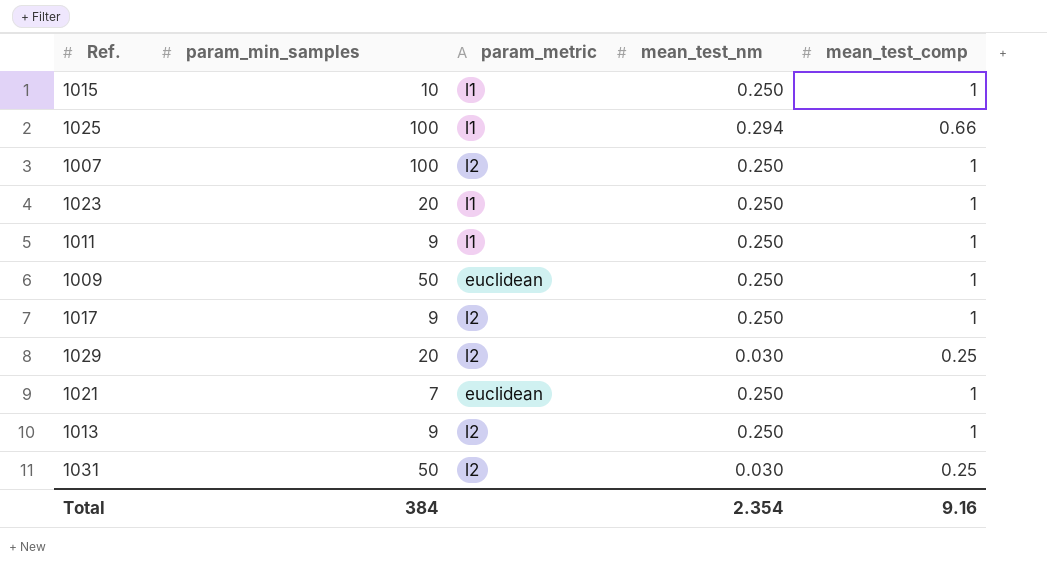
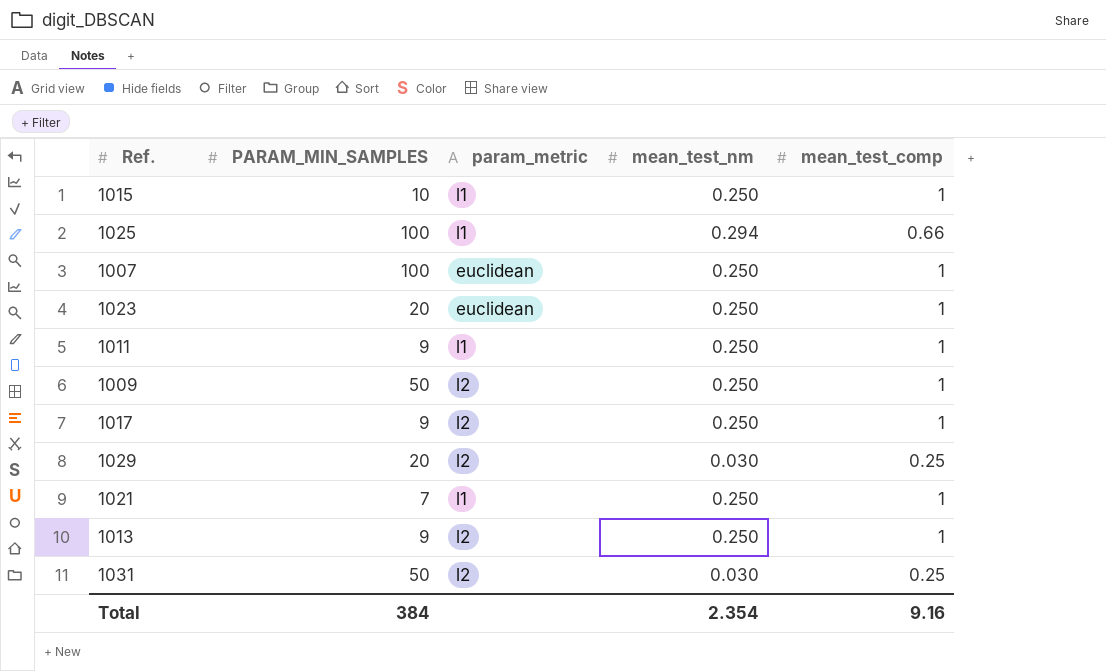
column name: param_min_samples -> PARAM_MIN_SAMPLES
1007 | param_metric: l2 -> euclidean
1023 | param_metric: l1 -> euclidean
1009 | param_metric: euclidean -> l2
1021 | param_metric: euclidean -> l1

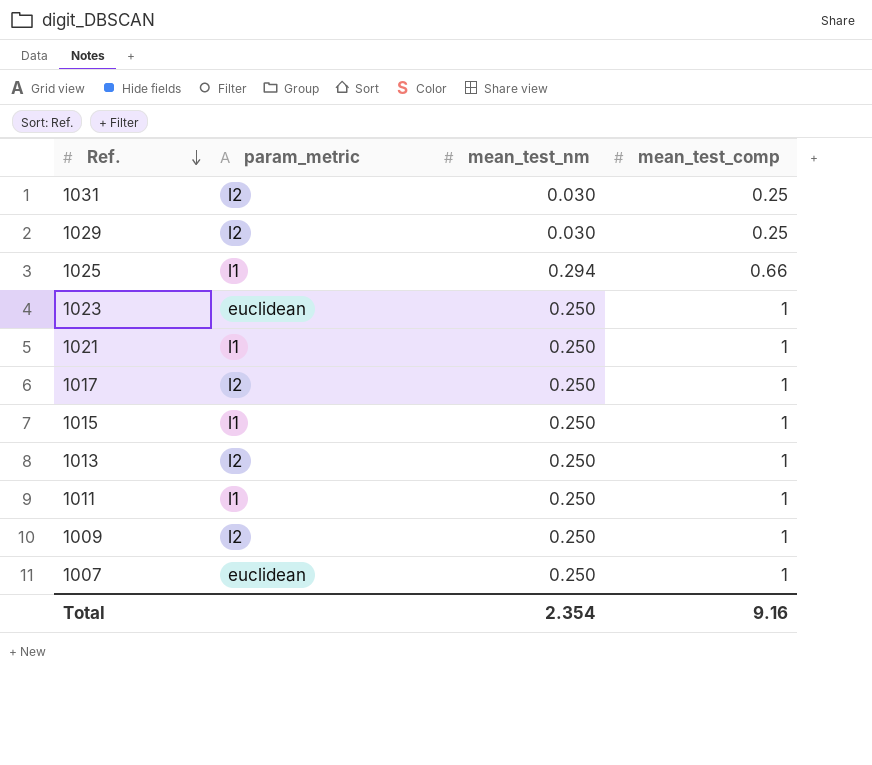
row order: none -> Ref. descending
column PARAM_MIN_SAMPLES | position: 2 -> none

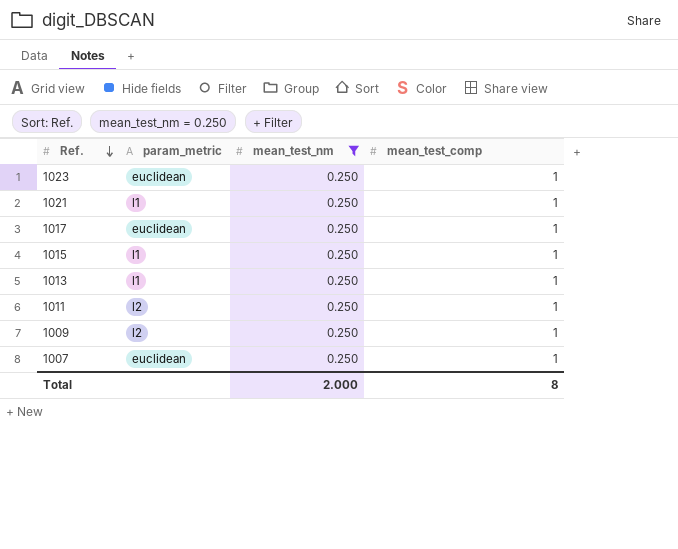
filter: none -> mean_test_nm = 0.250
1017 | param_metric: l2 -> euclidean
1013 | param_metric: l2 -> l1
1011 | param_metric: l1 -> l2
Total | mean_test_nm: 2.354 -> 2.000
Total | mean_test_comp: 9.16 -> 8

